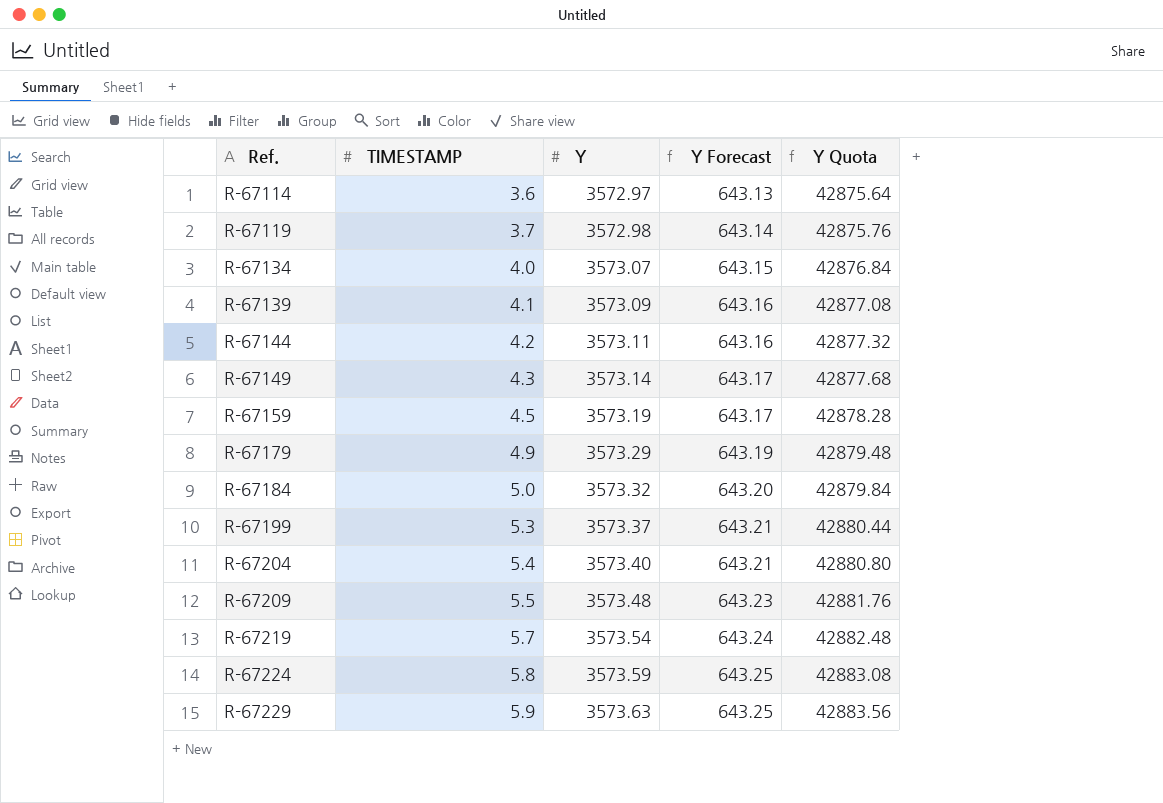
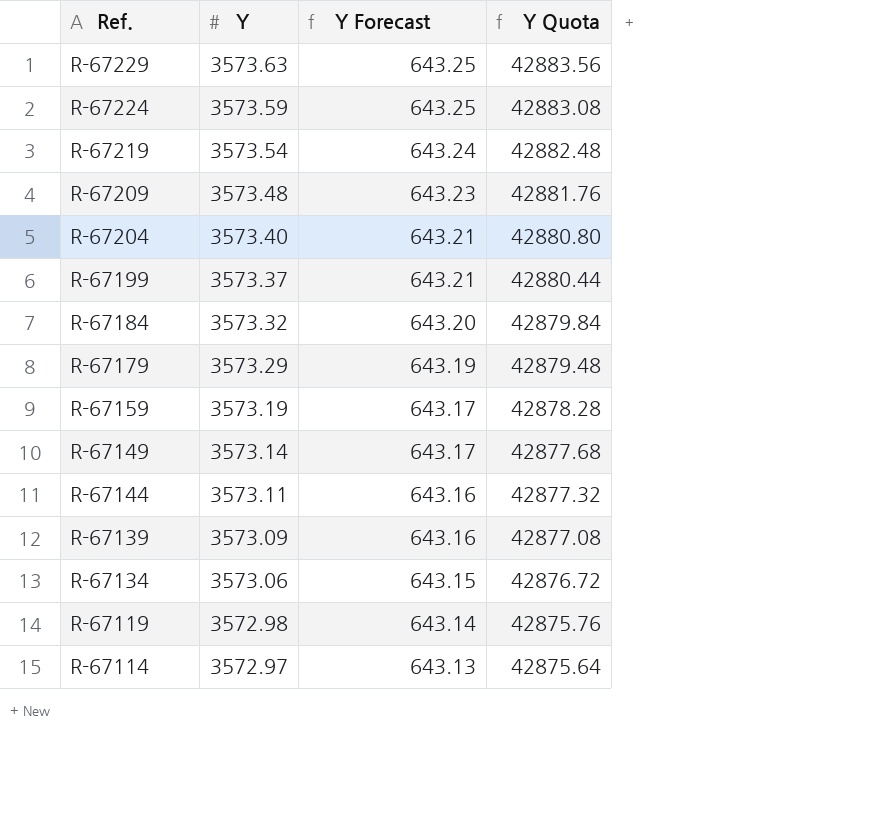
row order: Ref. ascending -> Ref. descending
column TIMESTAMP | position: 2 -> none
R-67134 | Y: 3573.07 -> 3573.06
R-67134 | Y Quota: 42876.84 -> 42876.72

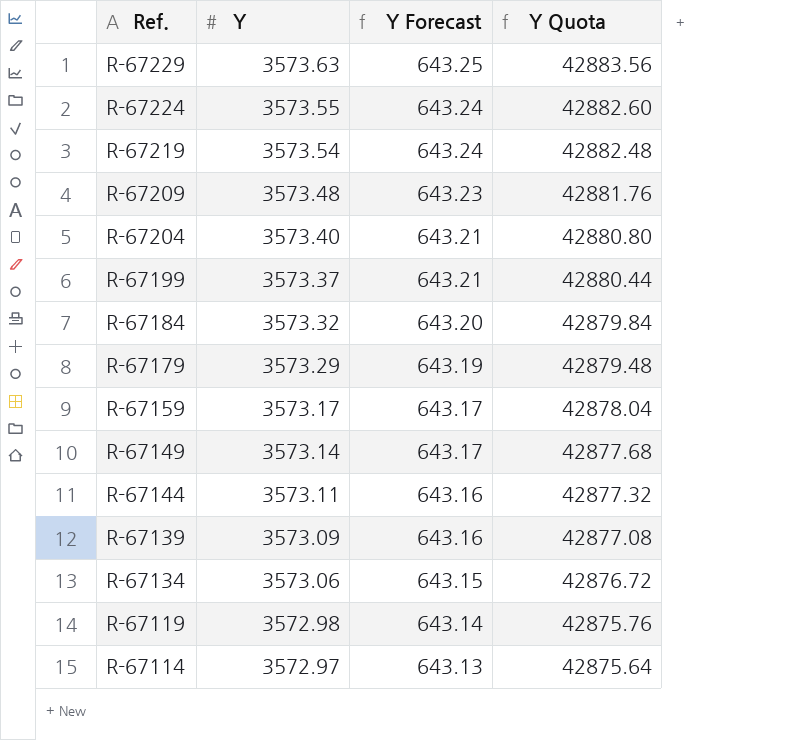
R-67224 | Y: 3573.59 -> 3573.55
R-67224 | Y Forecast: 643.25 -> 643.24
R-67224 | Y Quota: 42883.08 -> 42882.60
R-67159 | Y: 3573.19 -> 3573.17
R-67159 | Y Quota: 42878.28 -> 42878.04

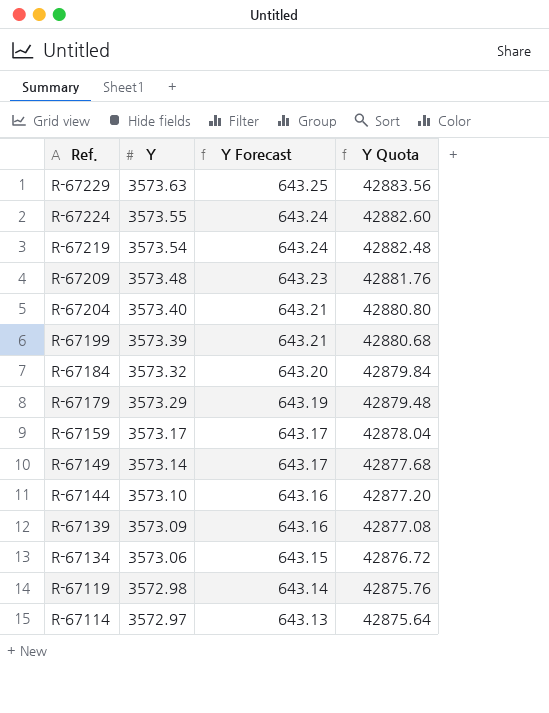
R-67199 | Y: 3573.37 -> 3573.39
R-67199 | Y Quota: 42880.44 -> 42880.68
R-67144 | Y: 3573.11 -> 3573.10
R-67144 | Y Quota: 42877.32 -> 42877.20

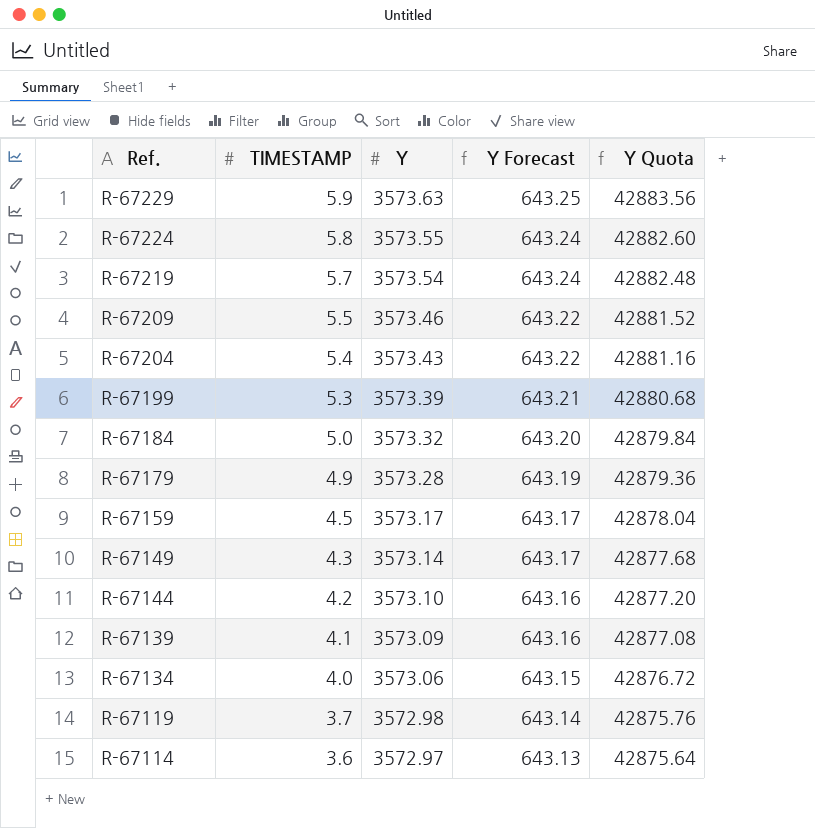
column TIMESTAMP | position: none -> 2
R-67209 | Y: 3573.48 -> 3573.46
R-67209 | Y Forecast: 643.23 -> 643.22
R-67209 | Y Quota: 42881.76 -> 42881.52
R-67204 | Y: 3573.40 -> 3573.43
R-67204 | Y Forecast: 643.21 -> 643.22
R-67204 | Y Quota: 42880.80 -> 42881.16
R-67179 | Y: 3573.29 -> 3573.28
R-67179 | Y Quota: 42879.48 -> 42879.36

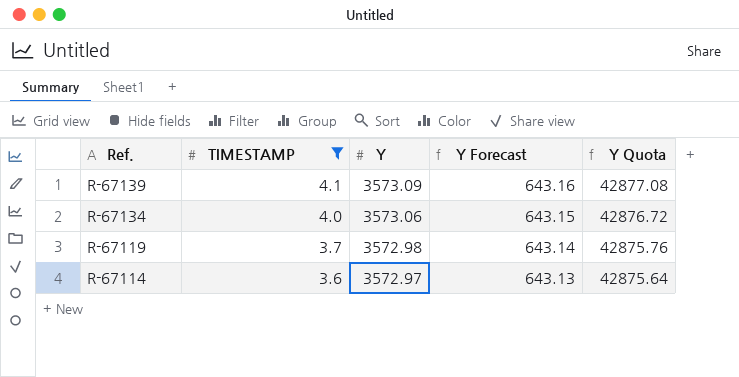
filter: none -> TIMESTAMP <= 4.1

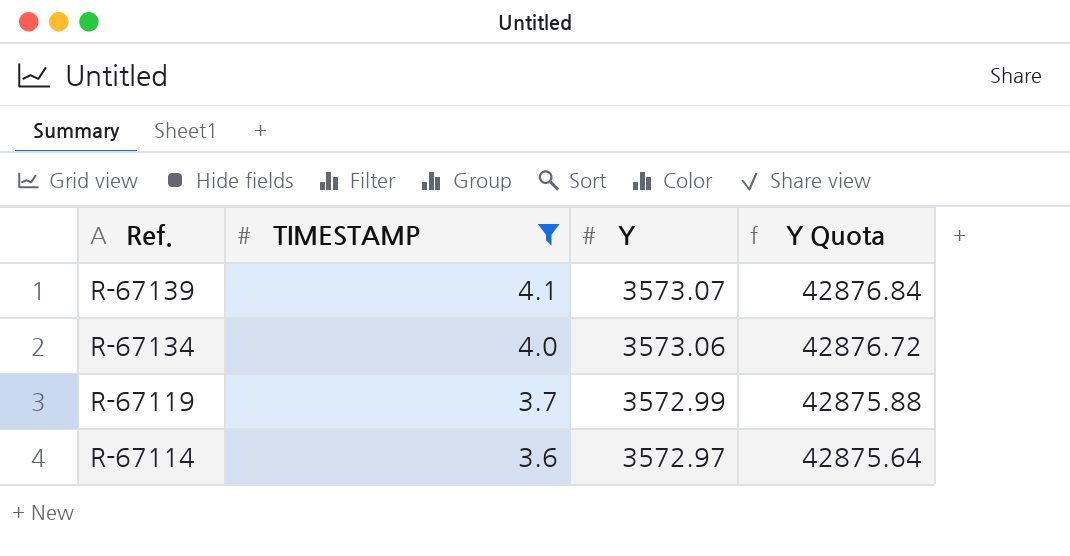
column Y Forecast | formula: [Y] * 0.18 -> none
R-67139 | Y: 3573.09 -> 3573.07
R-67139 | Y Quota: 42877.08 -> 42876.84
R-67119 | Y: 3572.98 -> 3572.99
R-67119 | Y Quota: 42875.76 -> 42875.88

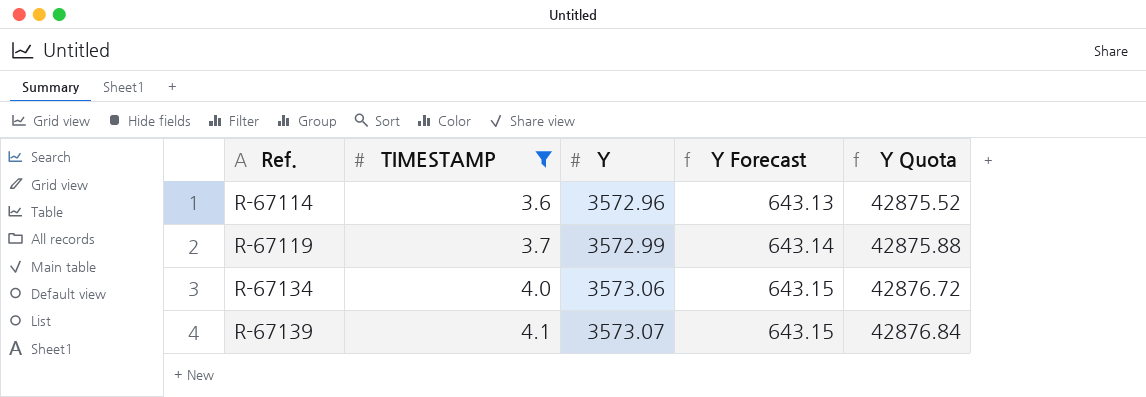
row order: Ref. descending -> Ref. ascending
column Y Forecast | formula: none -> [Y] * 0.18
R-67114 | Y: 3572.97 -> 3572.96
R-67114 | Y Quota: 42875.64 -> 42875.52

